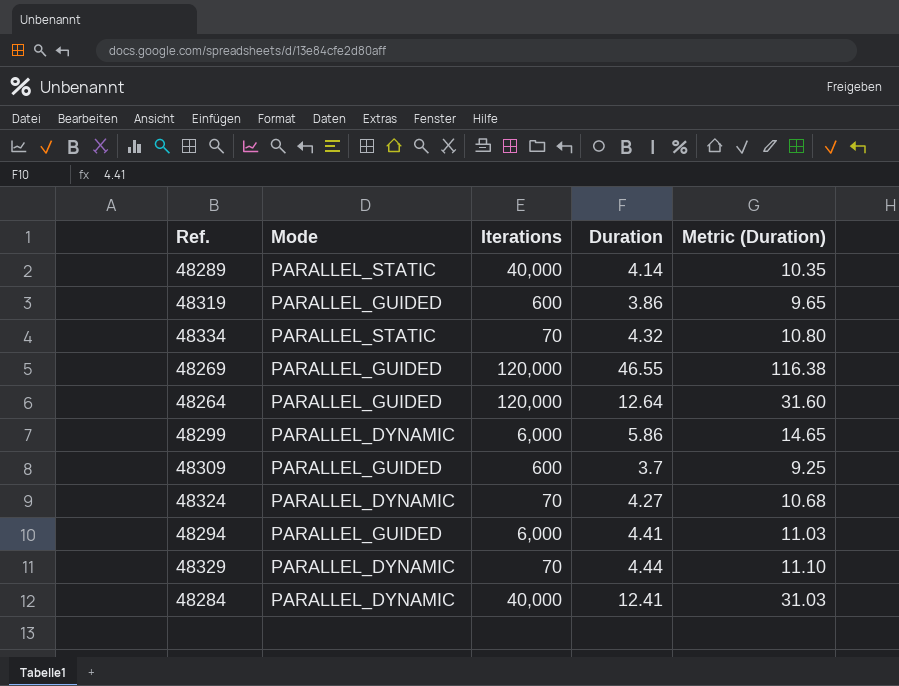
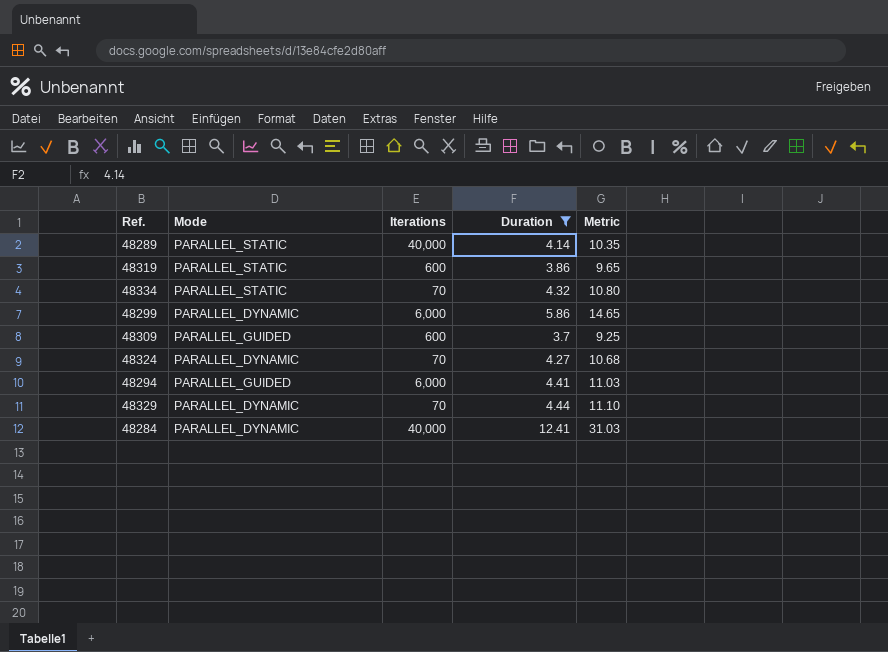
filter: none -> Duration <= 12.41
column name: Metric (Duration) -> Metric
48319 | Mode: PARALLEL_GUIDED -> PARALLEL_STATIC

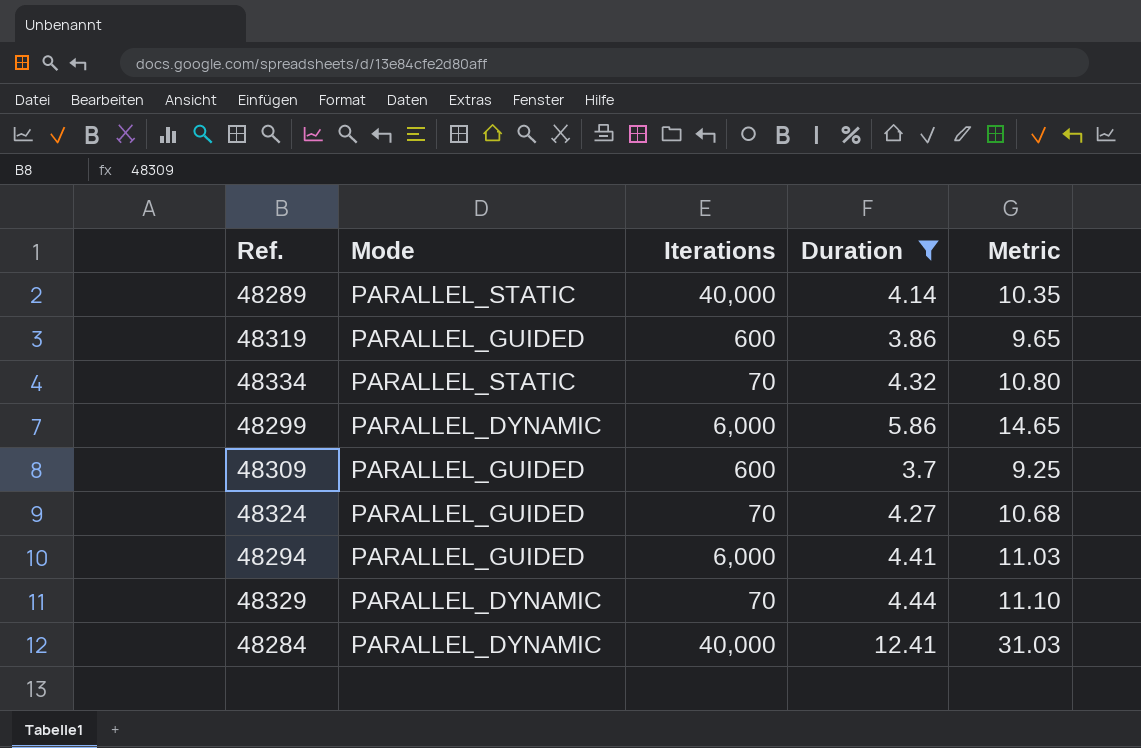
48319 | Mode: PARALLEL_STATIC -> PARALLEL_GUIDED
48324 | Mode: PARALLEL_DYNAMIC -> PARALLEL_GUIDED

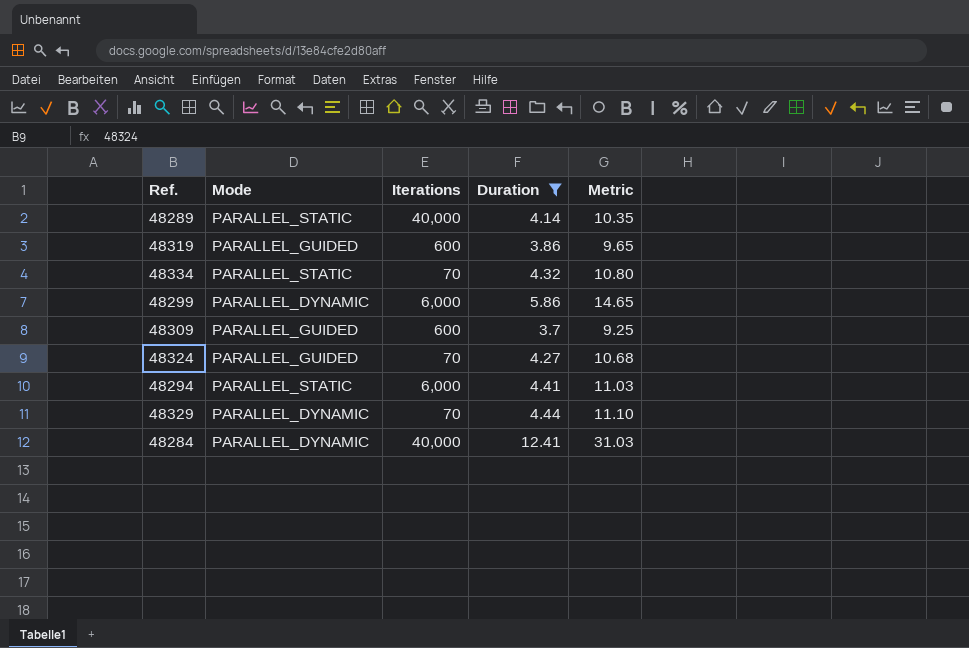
48294 | Mode: PARALLEL_GUIDED -> PARALLEL_STATIC

